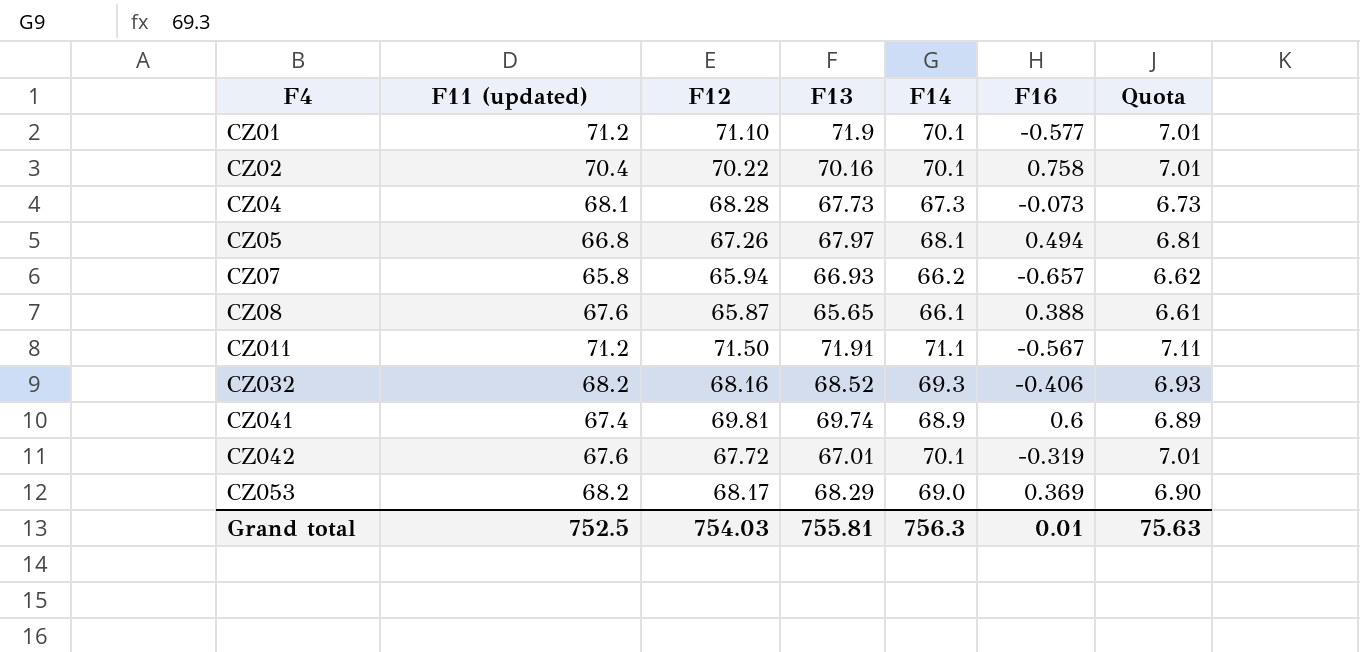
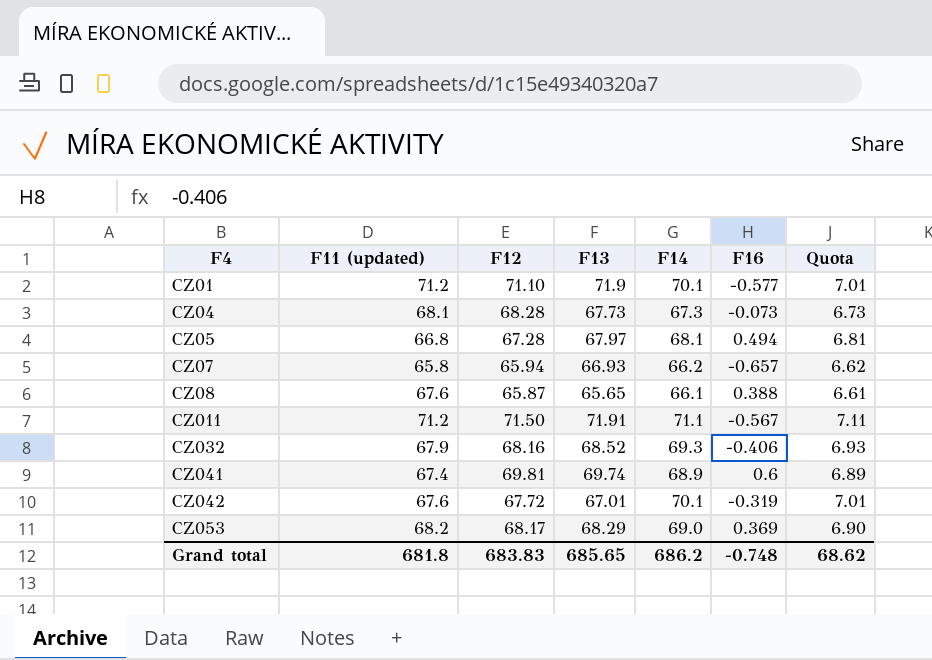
row CZ02: 70.4 | 70.22 | 70.16 | 70.1 | 0.758 | 7.01 -> none
CZ05 | F12: 67.26 -> 67.28
CZ032 | F11 (updated): 68.2 -> 67.9
Grand total | F11 (updated): 752.5 -> 681.8
Grand total | F12: 754.03 -> 683.83
Grand total | F13: 755.81 -> 685.65
Grand total | F14: 756.3 -> 686.2
Grand total | F16: 0.01 -> -0.748
Grand total | Quota: 75.63 -> 68.62

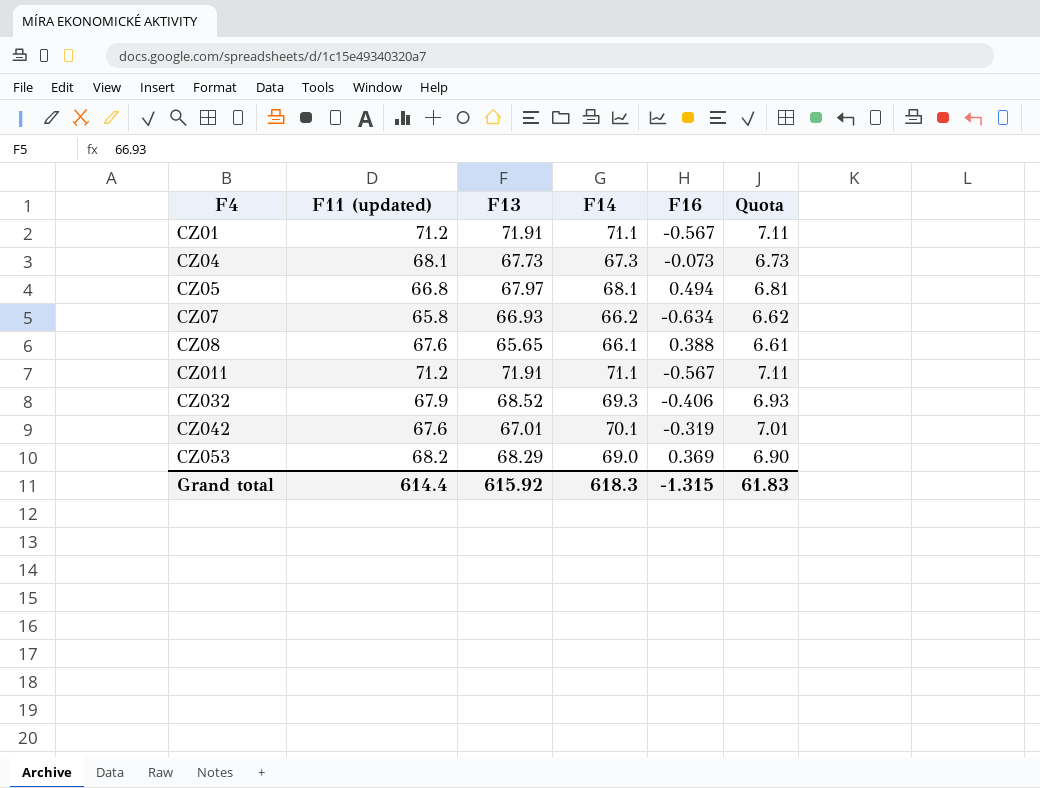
column F12 | position: 3 -> none
row CZ041: 67.4 | 69.81 | 69.74 | 68.9 | 0.6 | 6.89 -> none
CZ01 | F13: 71.9 -> 71.91
CZ01 | F14: 70.1 -> 71.1
CZ01 | F16: -0.577 -> -0.567
CZ01 | Quota: 7.01 -> 7.11
CZ07 | F16: -0.657 -> -0.634
Grand total | F11 (updated): 681.8 -> 614.4
Grand total | F13: 685.65 -> 615.92
Grand total | F14: 686.2 -> 618.3
Grand total | F16: -0.748 -> -1.315
Grand total | Quota: 68.62 -> 61.83

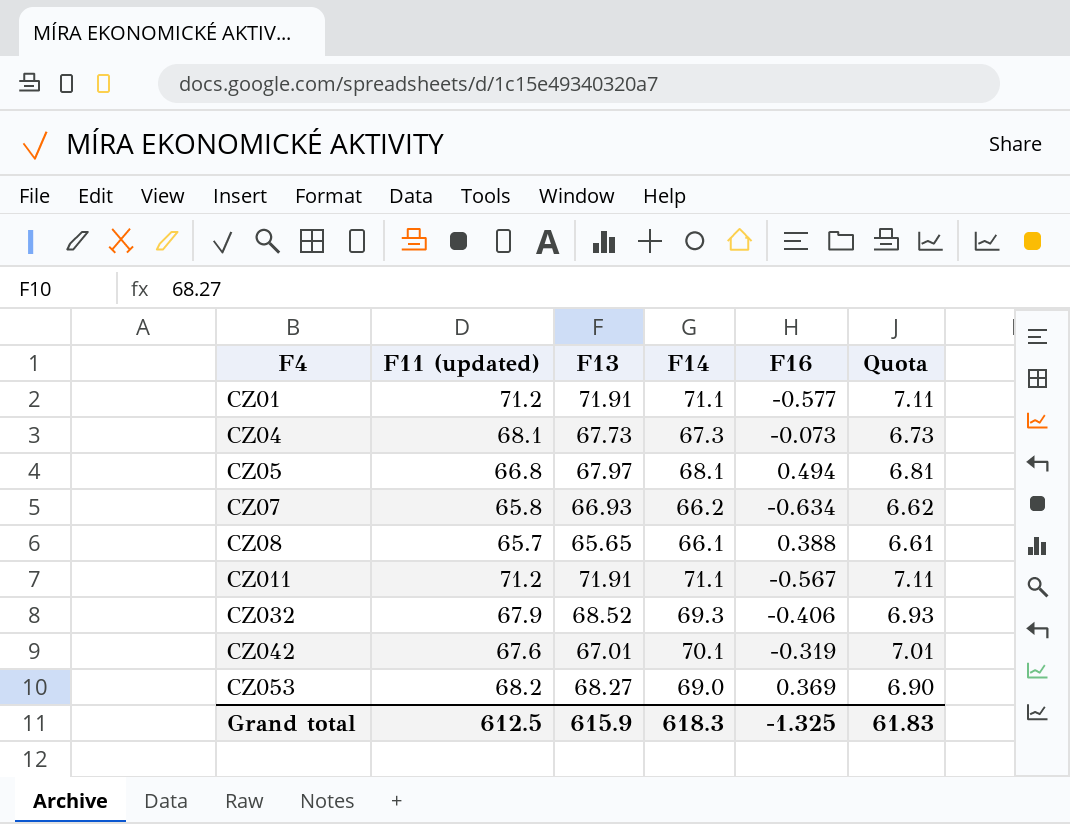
CZ01 | F16: -0.567 -> -0.577
CZ08 | F11 (updated): 67.6 -> 65.7
CZ053 | F13: 68.29 -> 68.27
Grand total | F11 (updated): 614.4 -> 612.5
Grand total | F13: 615.92 -> 615.9
Grand total | F16: -1.315 -> -1.325

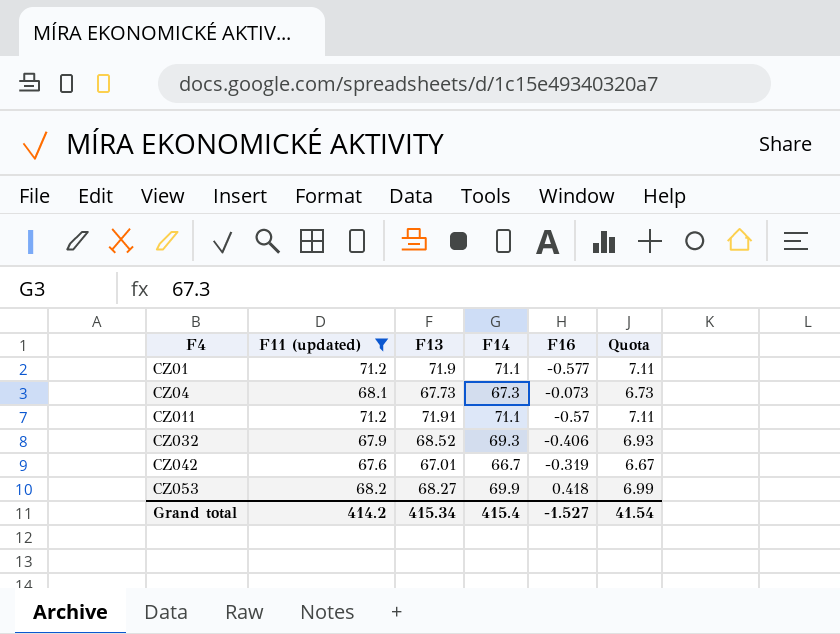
filter: none -> F11 (updated) >= 67.6
CZ01 | F13: 71.91 -> 71.9
CZ011 | F16: -0.567 -> -0.57
CZ042 | F14: 70.1 -> 66.7
CZ042 | Quota: 7.01 -> 6.67
CZ053 | F14: 69.0 -> 69.9
CZ053 | F16: 0.369 -> 0.418
CZ053 | Quota: 6.90 -> 6.99
Grand total | F11 (updated): 612.5 -> 414.2
Grand total | F13: 615.9 -> 415.34
Grand total | F14: 618.3 -> 415.4
Grand total | F16: -1.325 -> -1.527
Grand total | Quota: 61.83 -> 41.54

